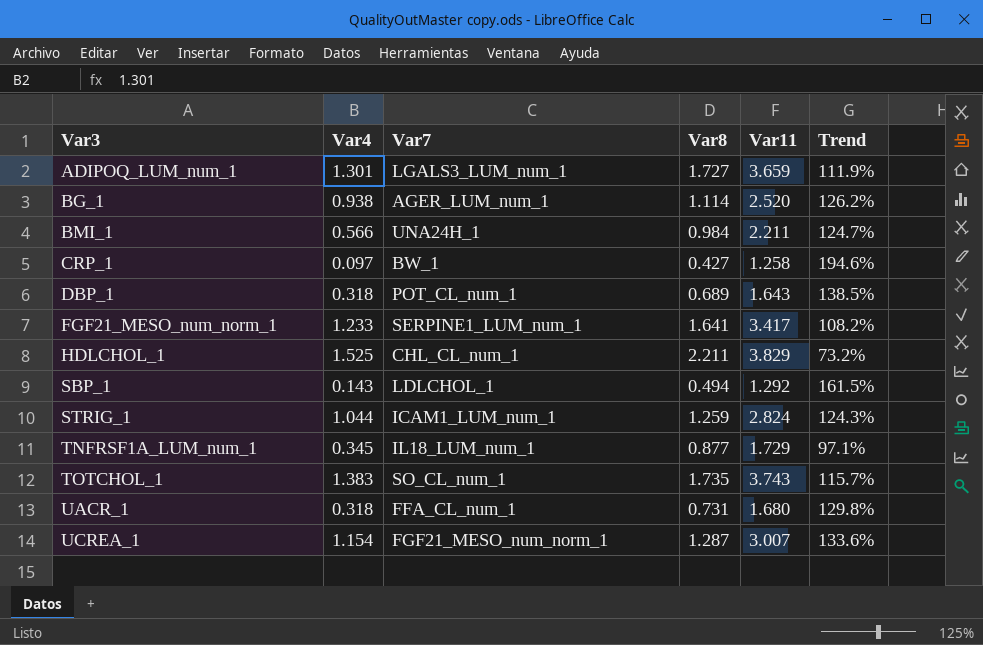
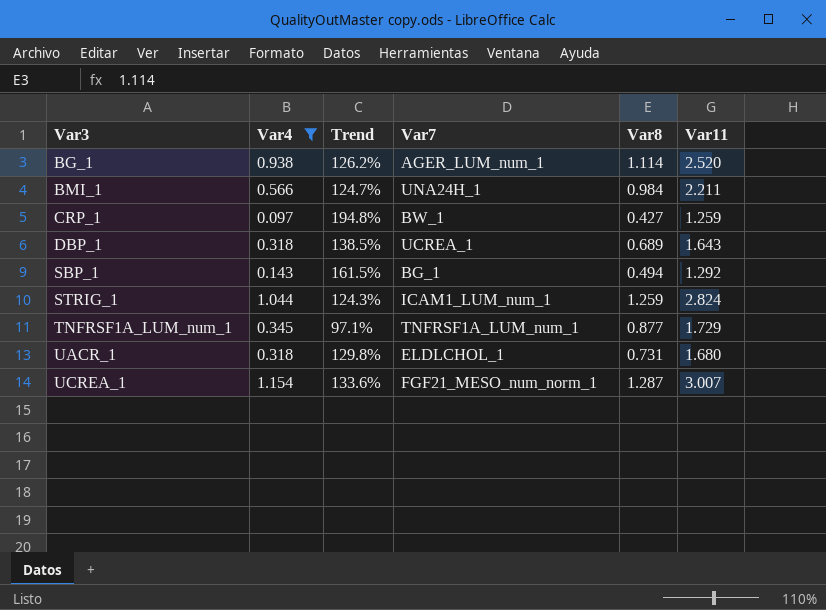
filter: none -> Var4 <= 1.154
column Trend | position: 6 -> 3
CRP_1 | Trend: 194.6% -> 194.8%
CRP_1 | Var11: 1.258 -> 1.259
DBP_1 | Var7: POT_CL_num_1 -> UCREA_1
SBP_1 | Var7: LDLCHOL_1 -> BG_1
TNFRSF1A_LUM_num_1 | Var7: IL18_LUM_num_1 -> TNFRSF1A_LUM_num_1
UACR_1 | Var7: FFA_CL_num_1 -> ELDLCHOL_1

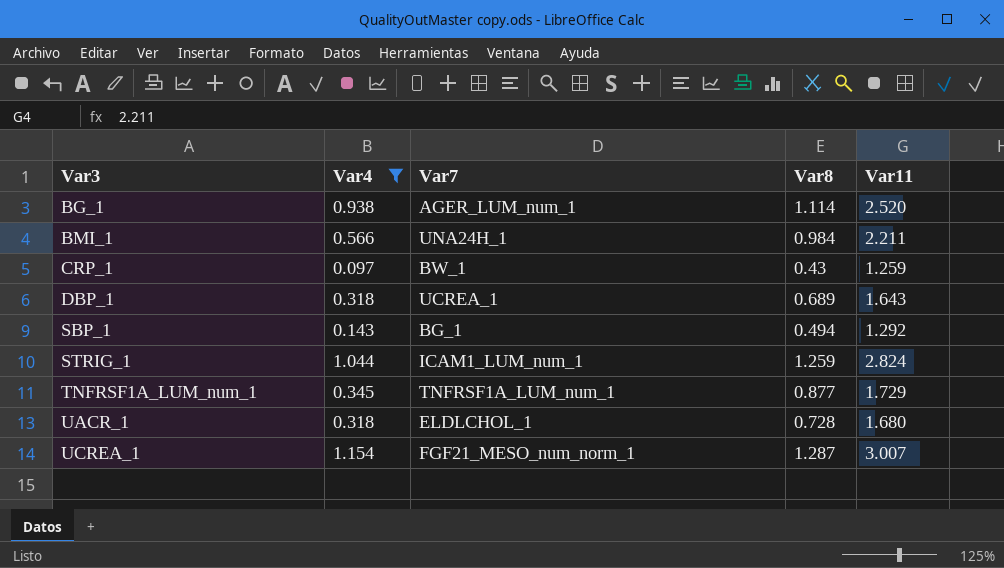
column Trend | formula: ([Var11] - [Var8]) / [Var8] -> none
CRP_1 | Var8: 0.427 -> 0.43
UACR_1 | Var8: 0.731 -> 0.728

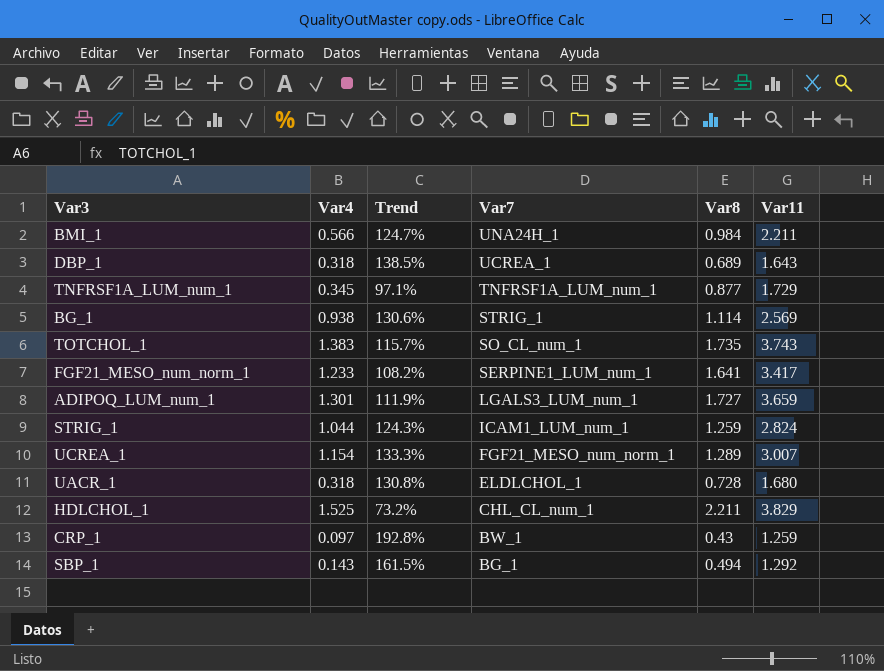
filter: Var4 <= 1.154 -> none
row order: Var3 ascending -> Var7 descending
column Trend | formula: none -> ([Var11] - [Var8]) / [Var8]
BG_1 | Var7: AGER_LUM_num_1 -> STRIG_1
BG_1 | Var11: 2.520 -> 2.569
UCREA_1 | Var8: 1.287 -> 1.289

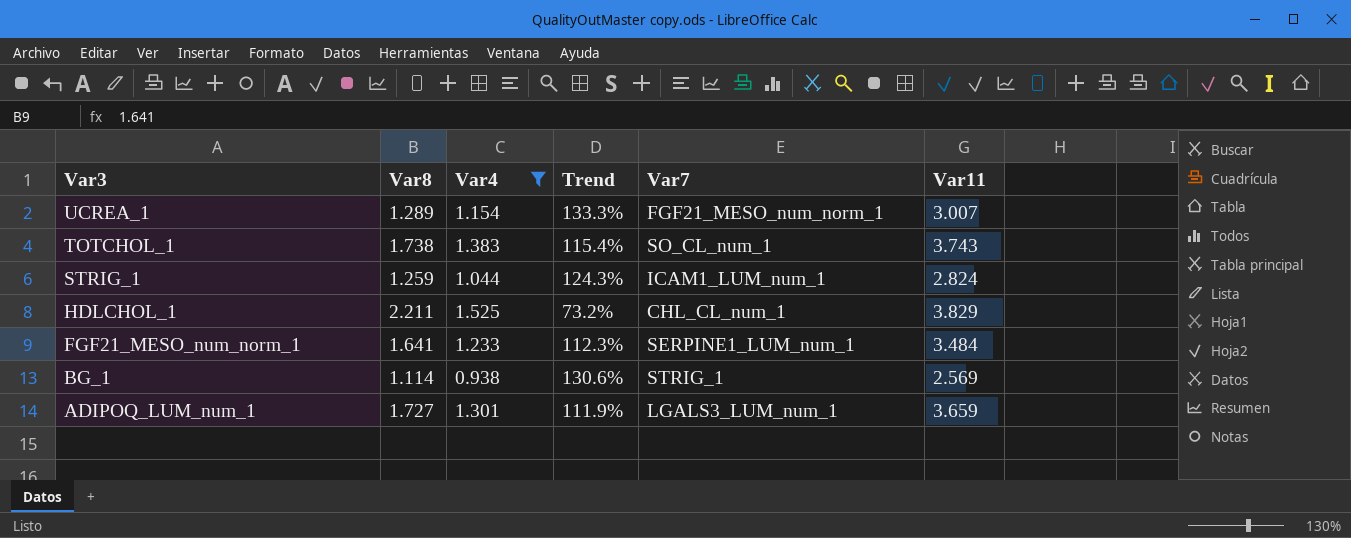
filter: none -> Var4 >= 0.938
row order: Var7 descending -> Var3 descending
column Var8 | position: 5 -> 2
TOTCHOL_1 | Var8: 1.735 -> 1.738
TOTCHOL_1 | Trend: 115.7% -> 115.4%
FGF21_MESO_num_norm_1 | Trend: 108.2% -> 112.3%
FGF21_MESO_num_norm_1 | Var11: 3.417 -> 3.484

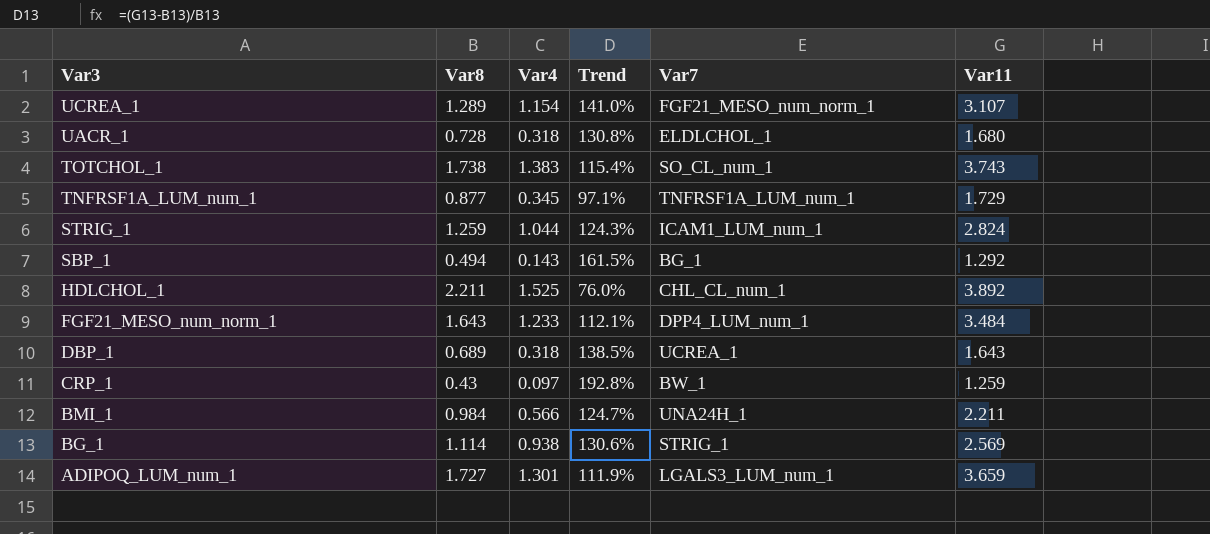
filter: Var4 >= 0.938 -> none
UCREA_1 | Trend: 133.3% -> 141.0%
UCREA_1 | Var11: 3.007 -> 3.107
HDLCHOL_1 | Trend: 73.2% -> 76.0%
HDLCHOL_1 | Var11: 3.829 -> 3.892
FGF21_MESO_num_norm_1 | Var8: 1.641 -> 1.643
FGF21_MESO_num_norm_1 | Trend: 112.3% -> 112.1%
FGF21_MESO_num_norm_1 | Var7: SERPINE1_LUM_num_1 -> DPP4_LUM_num_1

